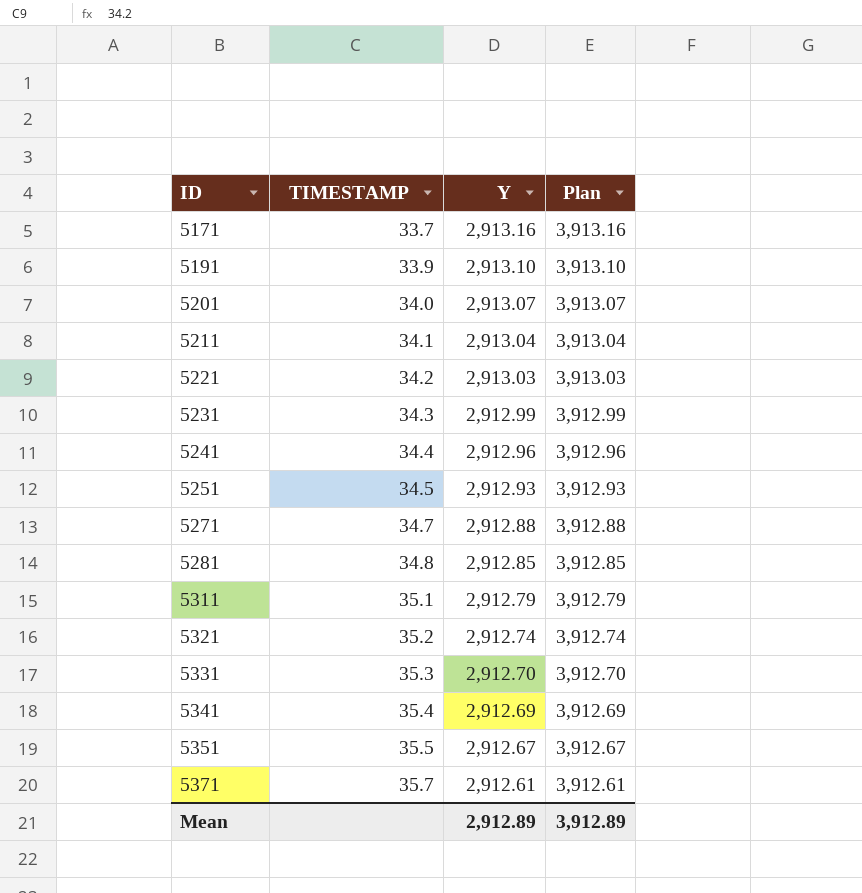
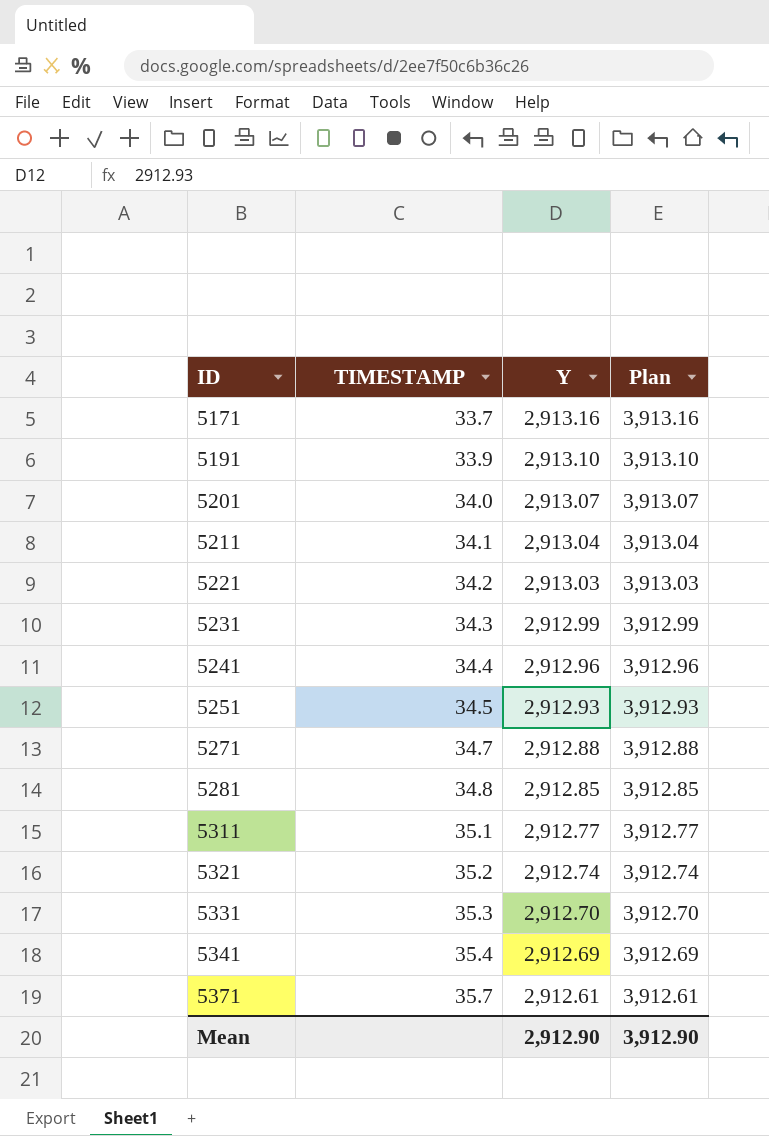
row 5351: 35.5 | 2,912.67 | 3,912.67 -> none
5311 | Y: 2,912.79 -> 2,912.77
5311 | Plan: 3,912.79 -> 3,912.77
Mean | Y: 2,912.89 -> 2,912.90
Mean | Plan: 3,912.89 -> 3,912.90

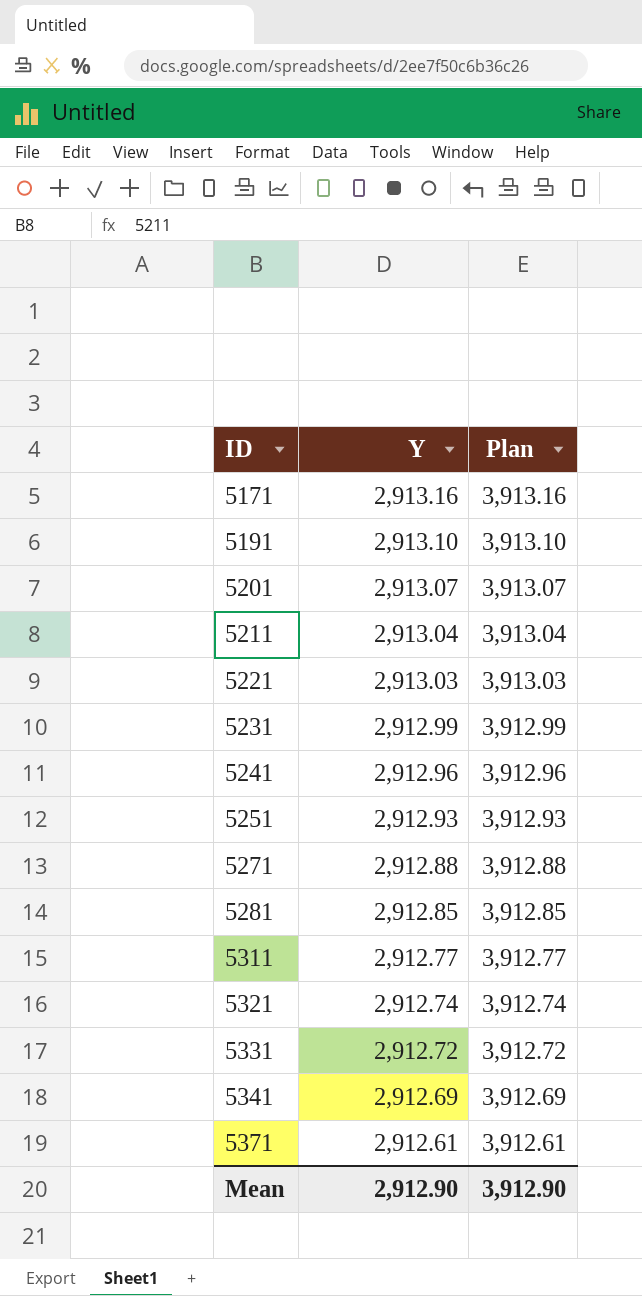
column TIMESTAMP | position: 2 -> none
5331 | Y: 2,912.70 -> 2,912.72
5331 | Plan: 3,912.70 -> 3,912.72

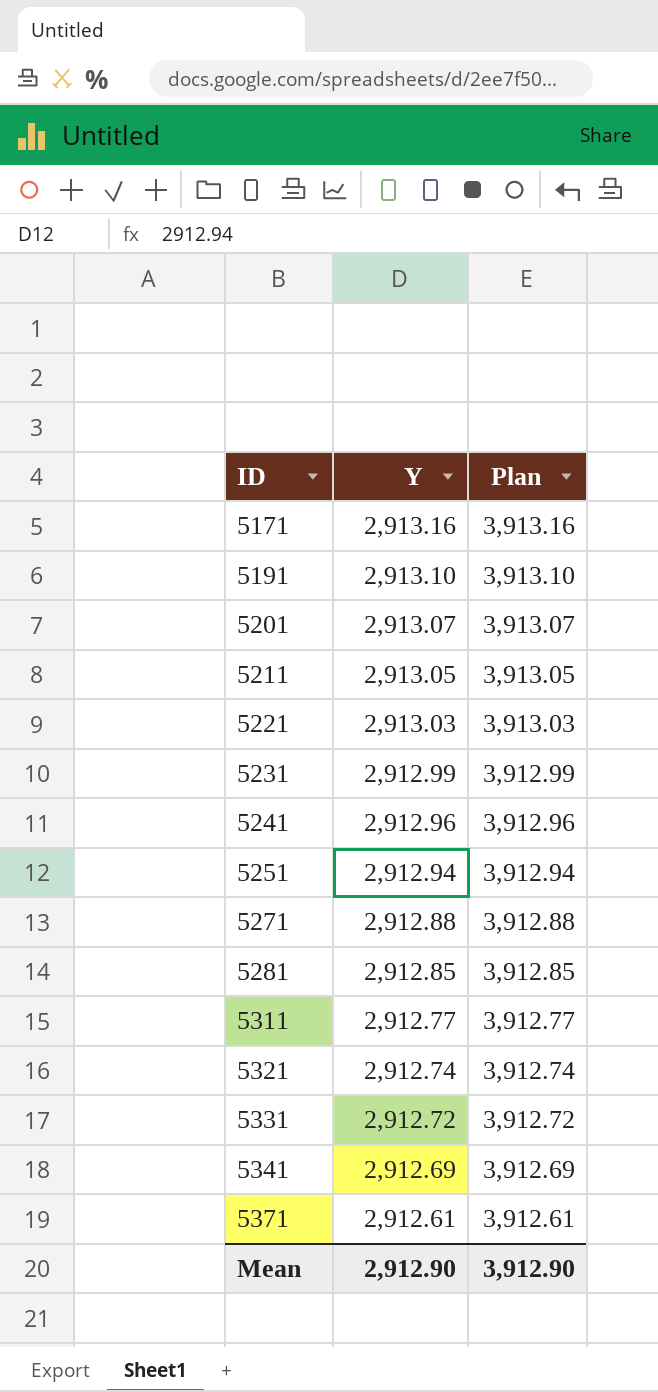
5211 | Y: 2,913.04 -> 2,913.05
5211 | Plan: 3,913.04 -> 3,913.05
5251 | Y: 2,912.93 -> 2,912.94
5251 | Plan: 3,912.93 -> 3,912.94

